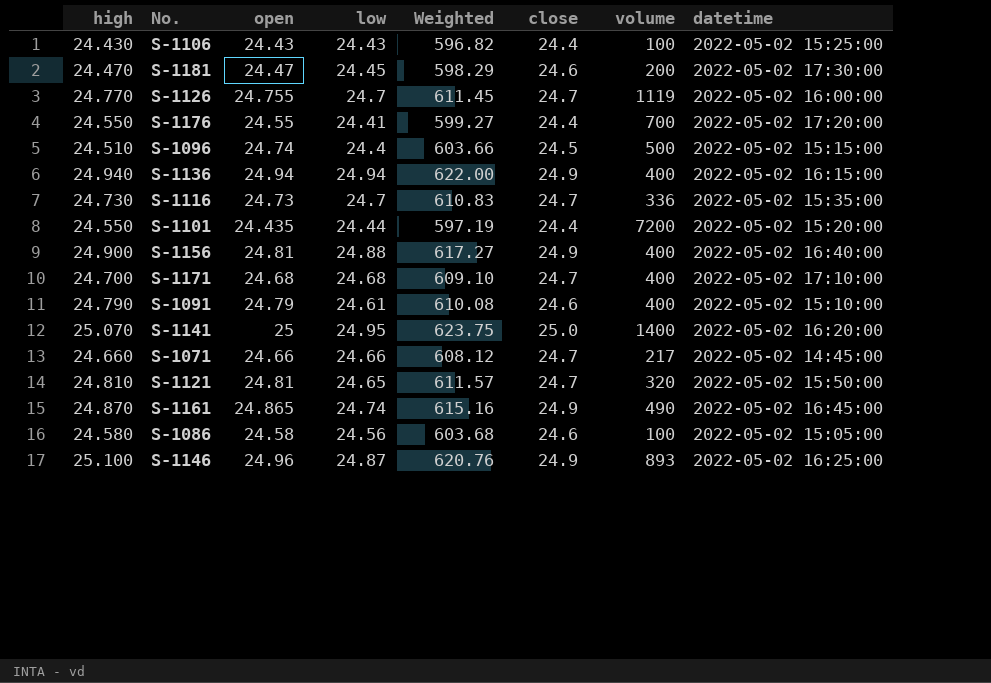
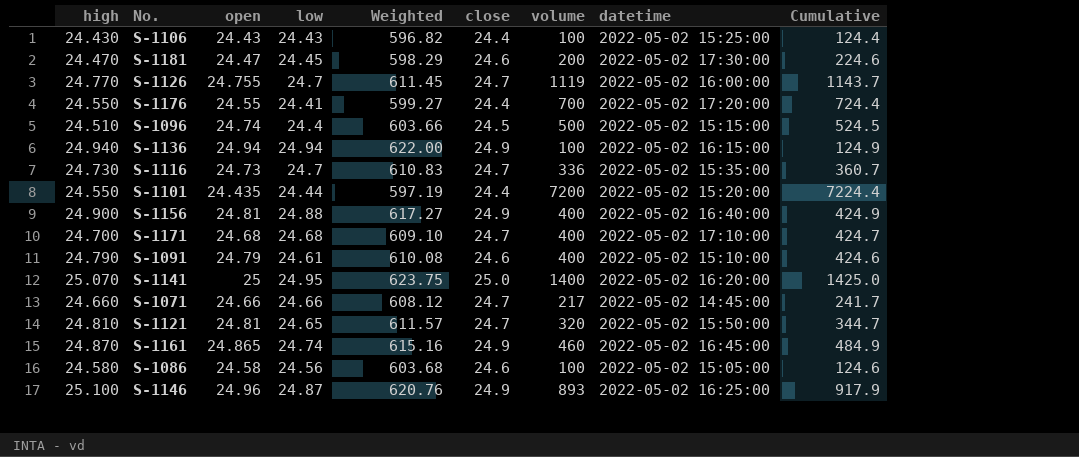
column Cumulative | formula: none -> [close] + [volume]
S-1136 | volume: 400 -> 100
S-1161 | volume: 490 -> 460

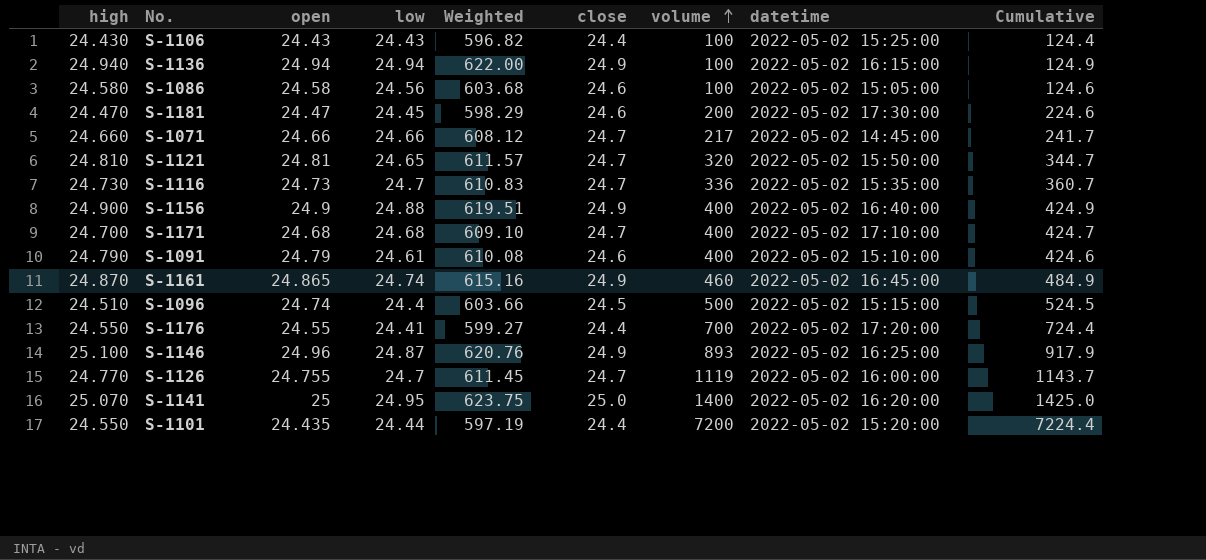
row order: none -> volume ascending
S-1156 | open: 24.81 -> 24.9
S-1156 | Weighted: 617.27 -> 619.51

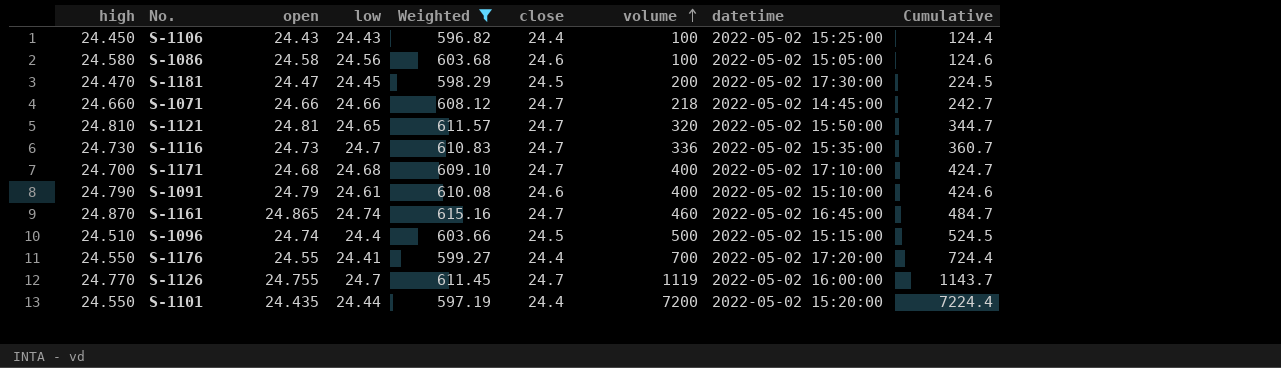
filter: none -> Weighted <= 615.16
S-1106 | high: 24.430 -> 24.450
S-1181 | close: 24.6 -> 24.5
S-1181 | Cumulative: 224.6 -> 224.5
S-1071 | volume: 217 -> 218
S-1071 | Cumulative: 241.7 -> 242.7
S-1161 | close: 24.9 -> 24.7
S-1161 | Cumulative: 484.9 -> 484.7

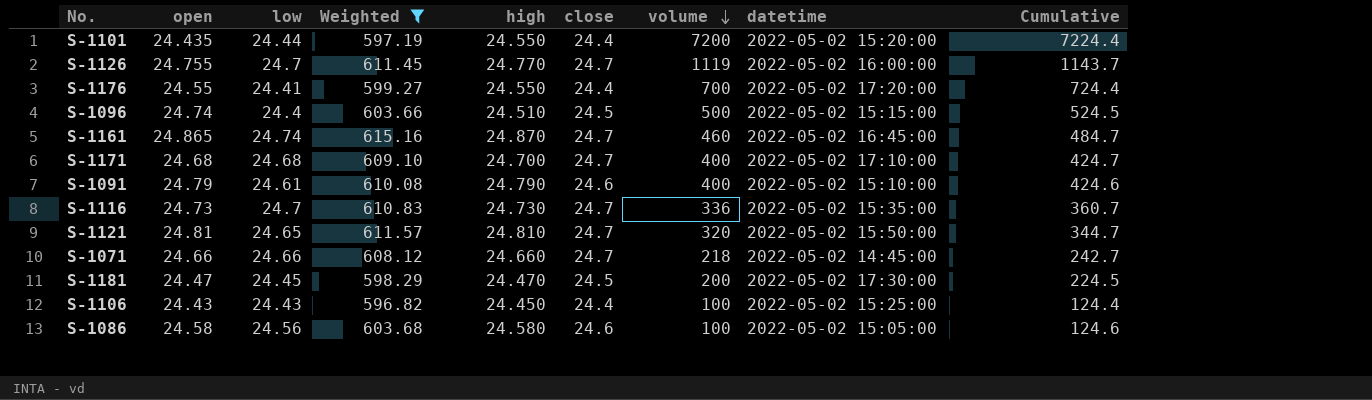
row order: volume ascending -> volume descending
column high | position: 1 -> 5

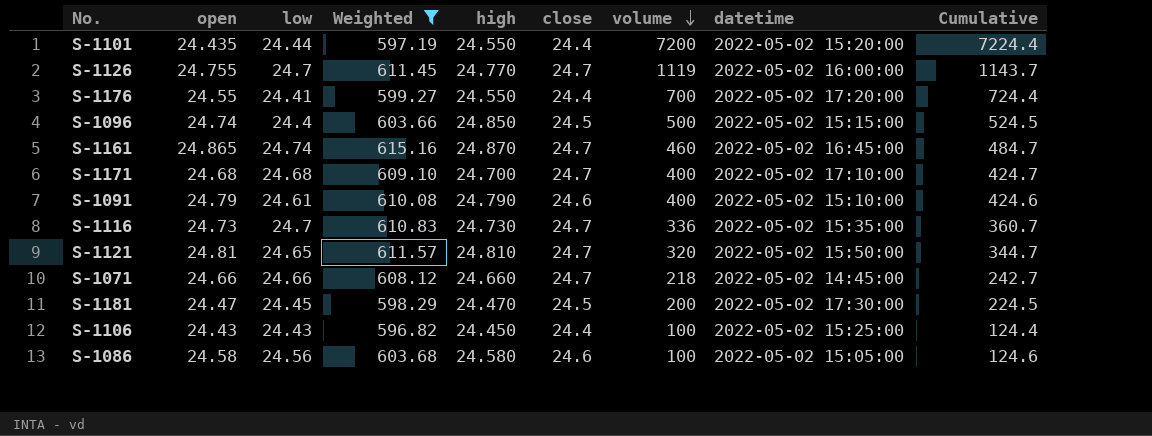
S-1096 | high: 24.510 -> 24.850

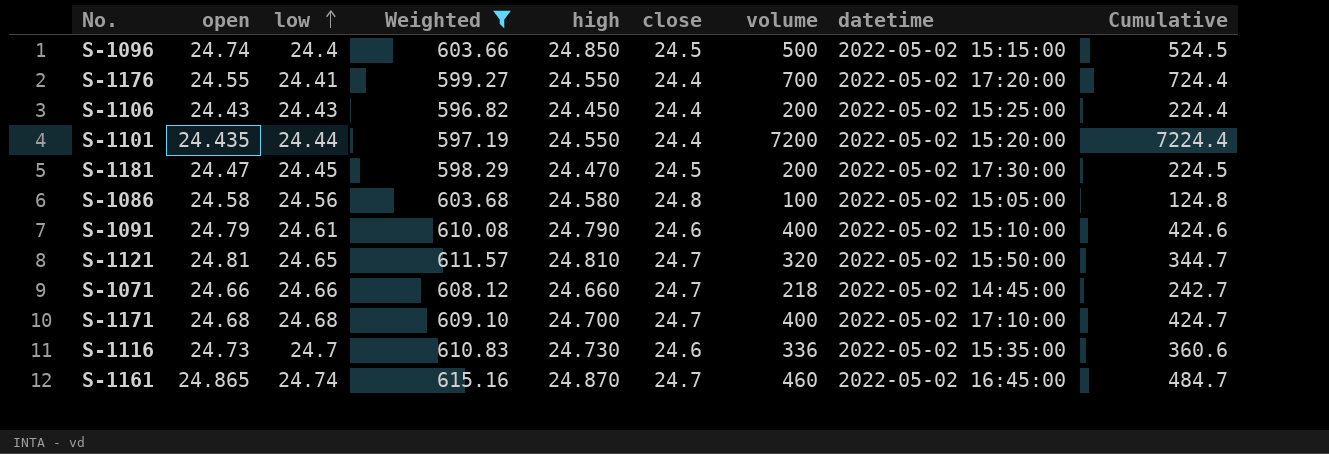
row order: volume descending -> low ascending
row S-1126: 24.755 | 24.7 | 611.45 | 24.770 | 24.7 | 1119 | 2022-05-02 16:00:00 | 1143.7 -> none
S-1106 | volume: 100 -> 200
S-1106 | Cumulative: 124.4 -> 224.4
S-1086 | close: 24.6 -> 24.8
S-1086 | Cumulative: 124.6 -> 124.8
S-1116 | close: 24.7 -> 24.6
S-1116 | Cumulative: 360.7 -> 360.6

